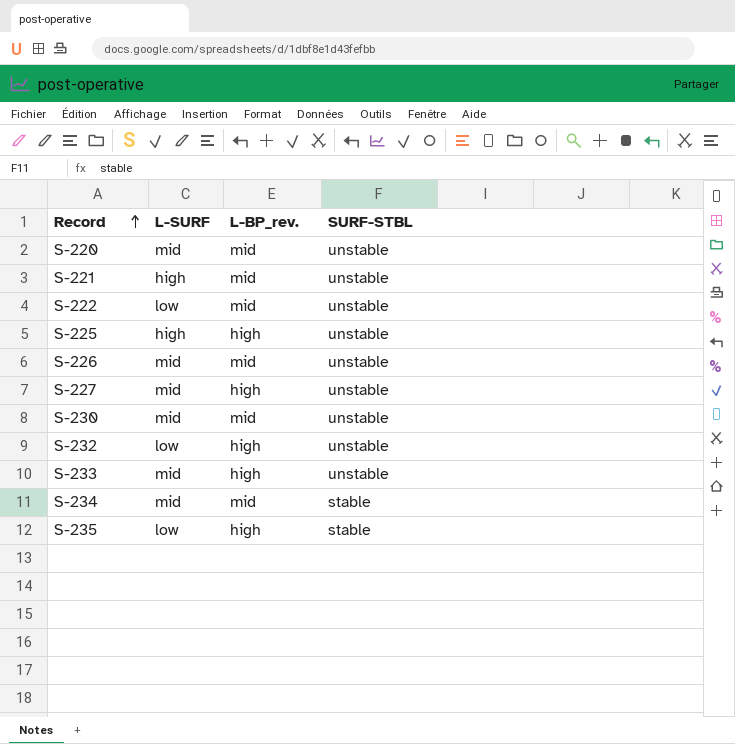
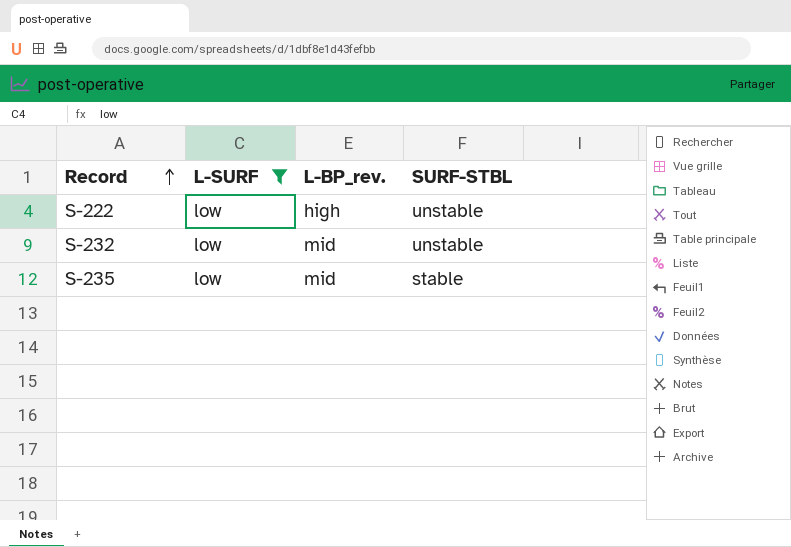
filter: none -> L-SURF = low
S-222 | L-BP_rev.: mid -> high
S-232 | L-BP_rev.: high -> mid
S-235 | L-BP_rev.: high -> mid

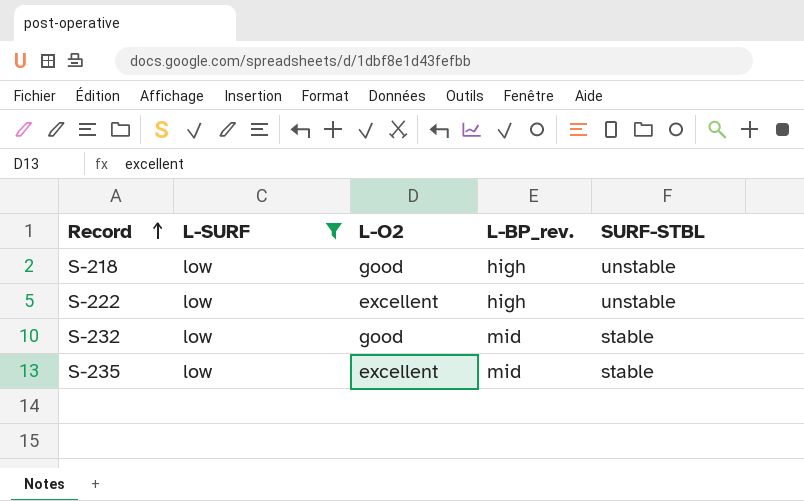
column L-O2 | position: none -> 3
row S-218: none -> low | good | high | unstable
S-232 | SURF-STBL: unstable -> stable

